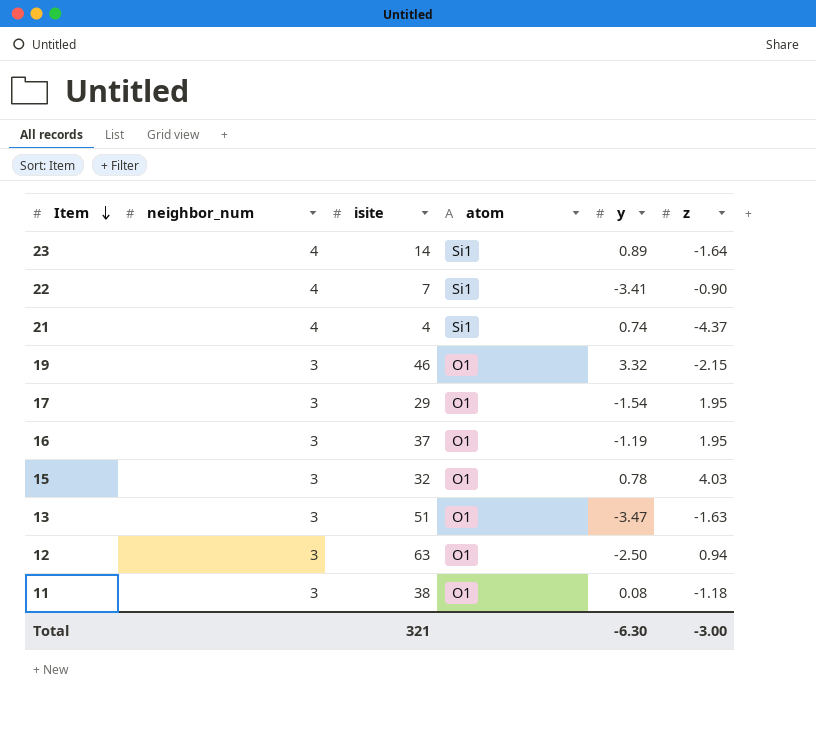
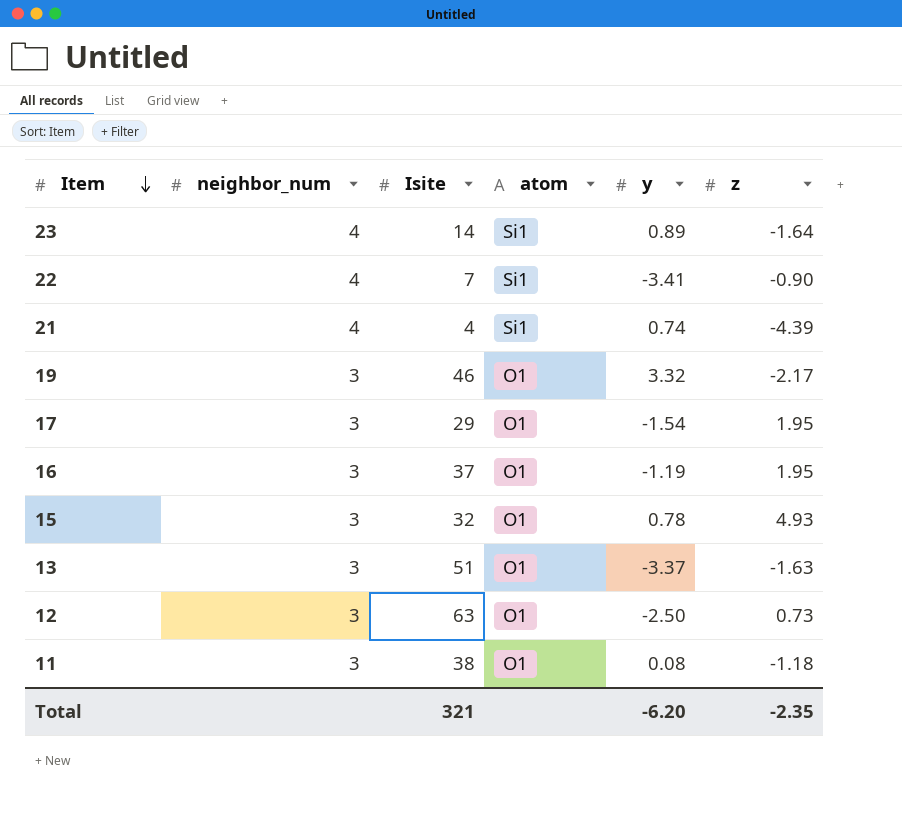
column name: isite -> Isite
21 | z: -4.37 -> -4.39
19 | z: -2.15 -> -2.17
15 | z: 4.03 -> 4.93
13 | y: -3.47 -> -3.37
12 | z: 0.94 -> 0.73
Total | y: -6.30 -> -6.20
Total | z: -3.00 -> -2.35

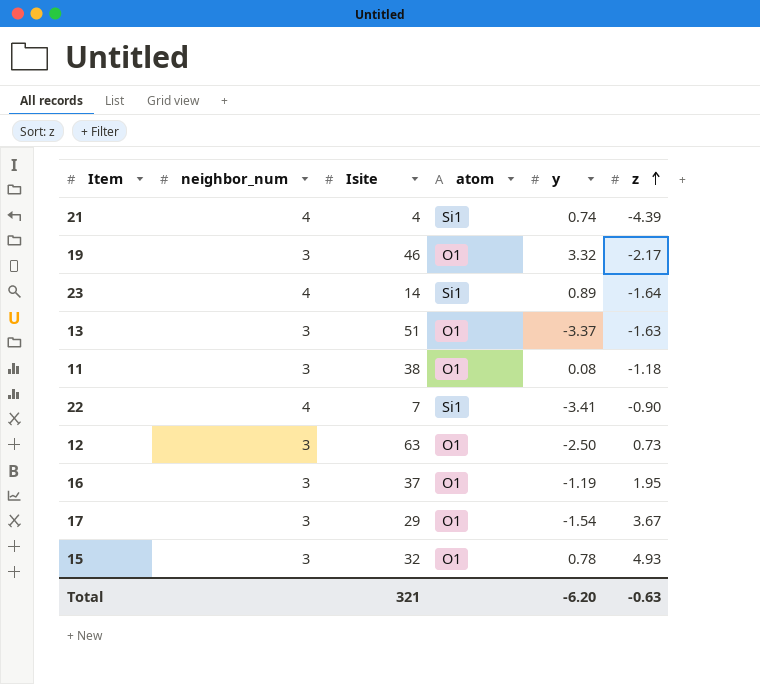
row order: Item descending -> z ascending
17 | z: 1.95 -> 3.67
Total | z: -2.35 -> -0.63

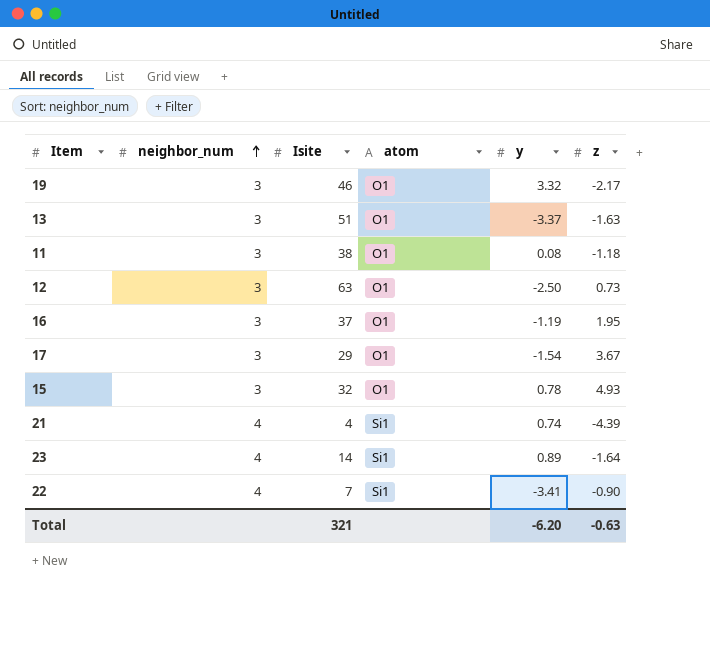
row order: z ascending -> neighbor_num ascending

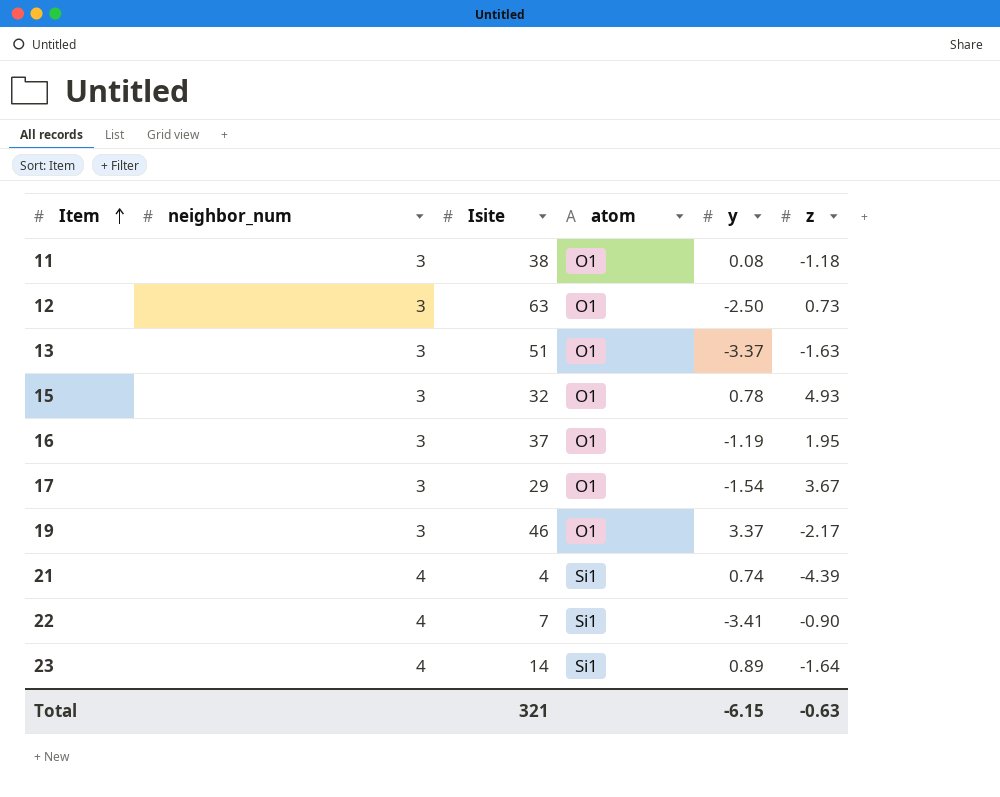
row order: neighbor_num ascending -> Item ascending
19 | y: 3.32 -> 3.37
Total | y: -6.20 -> -6.15

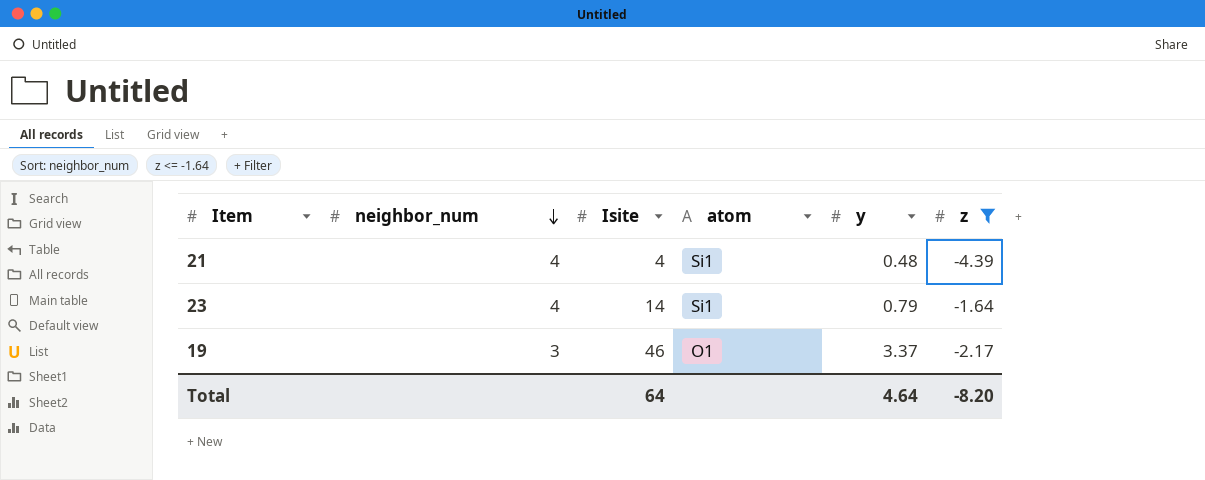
filter: none -> z <= -1.64
row order: Item ascending -> neighbor_num descending
21 | y: 0.74 -> 0.48
23 | y: 0.89 -> 0.79
Total | Isite: 321 -> 64
Total | y: -6.15 -> 4.64
Total | z: -0.63 -> -8.20

